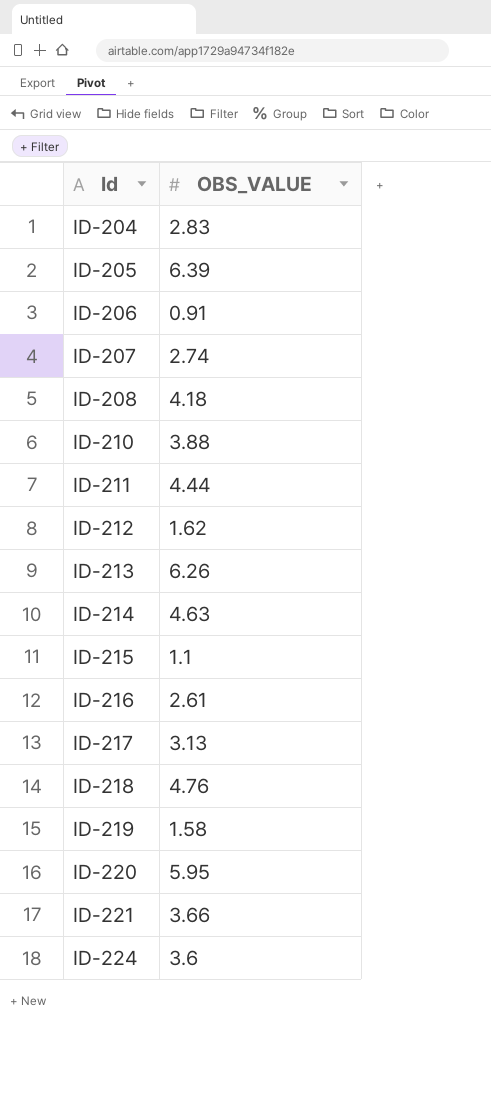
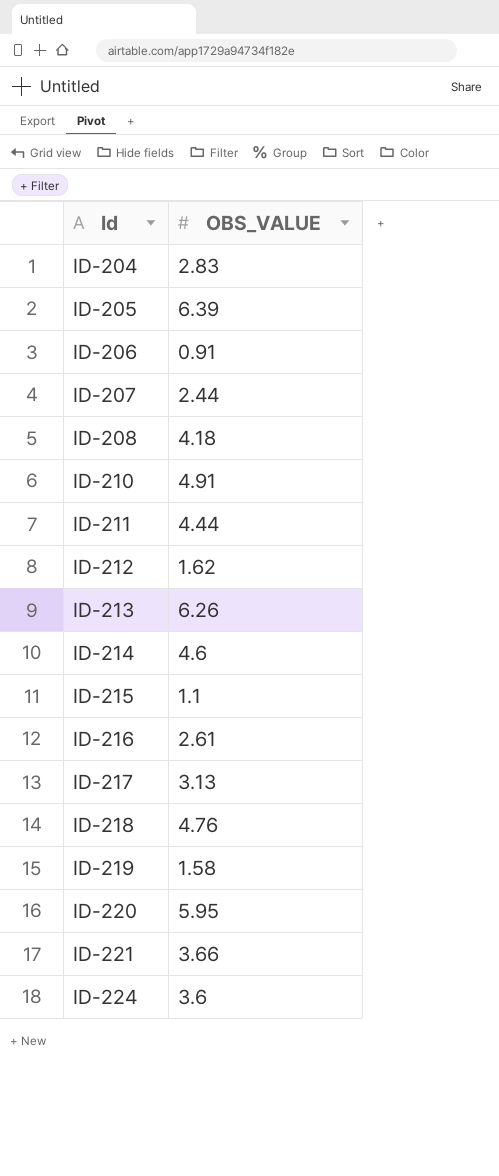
ID-207 | OBS_VALUE: 2.74 -> 2.44
ID-210 | OBS_VALUE: 3.88 -> 4.91
ID-214 | OBS_VALUE: 4.63 -> 4.6

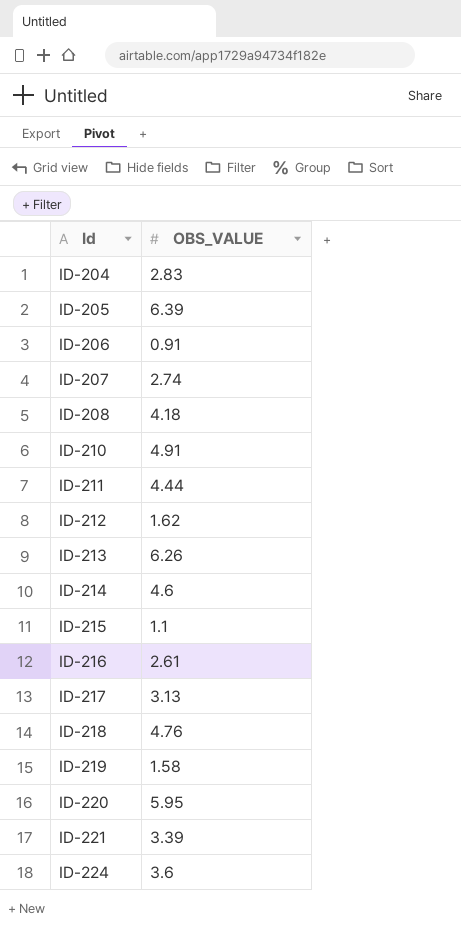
ID-207 | OBS_VALUE: 2.44 -> 2.74
ID-221 | OBS_VALUE: 3.66 -> 3.39

